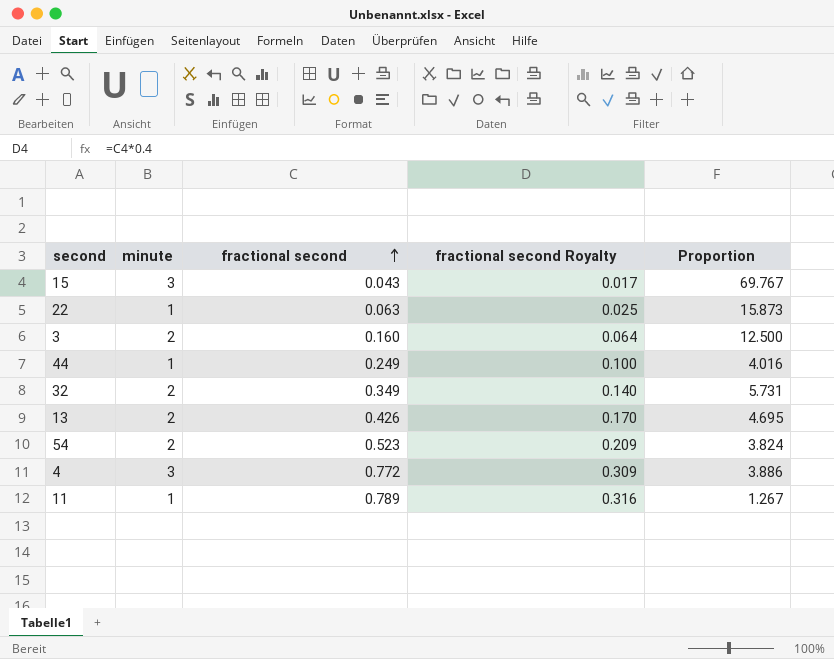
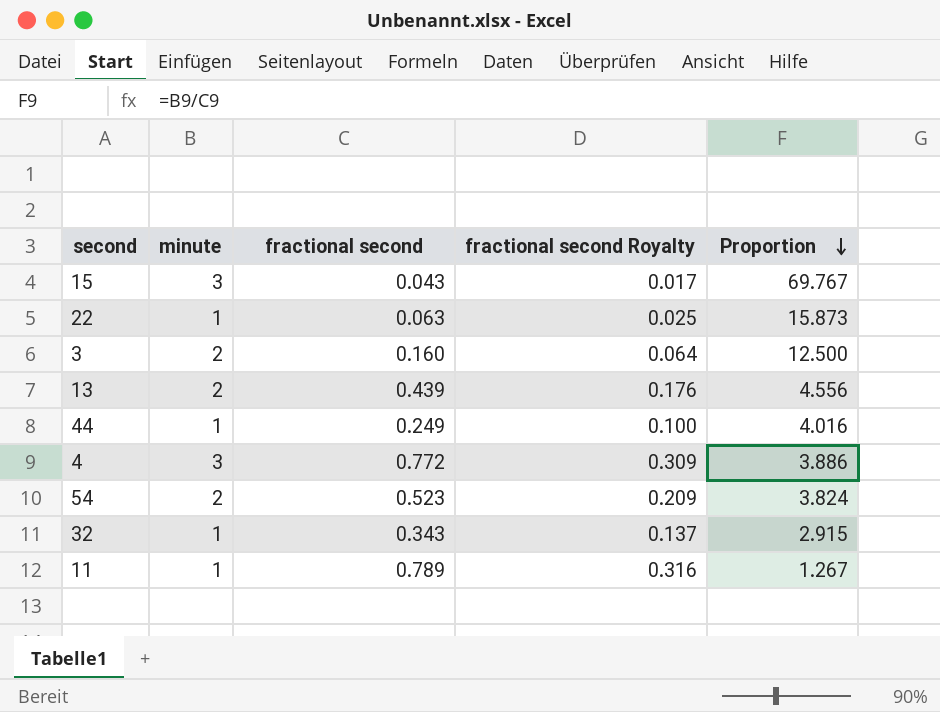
row order: fractional second ascending -> Proportion descending
13 | fractional second: 0.426 -> 0.439
13 | fractional second Royalty: 0.170 -> 0.176
13 | Proportion: 4.695 -> 4.556
32 | minute: 2 -> 1
32 | fractional second: 0.349 -> 0.343
32 | fractional second Royalty: 0.140 -> 0.137
32 | Proportion: 5.731 -> 2.915

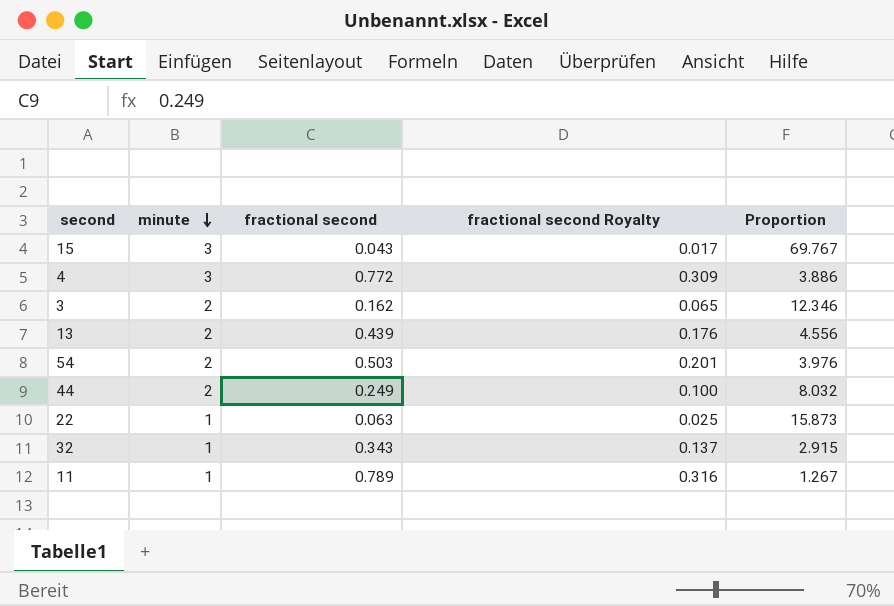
row order: Proportion descending -> minute descending
3 | fractional second: 0.160 -> 0.162
3 | fractional second Royalty: 0.064 -> 0.065
3 | Proportion: 12.500 -> 12.346
54 | fractional second: 0.523 -> 0.503
54 | fractional second Royalty: 0.209 -> 0.201
54 | Proportion: 3.824 -> 3.976
44 | minute: 1 -> 2
44 | Proportion: 4.016 -> 8.032

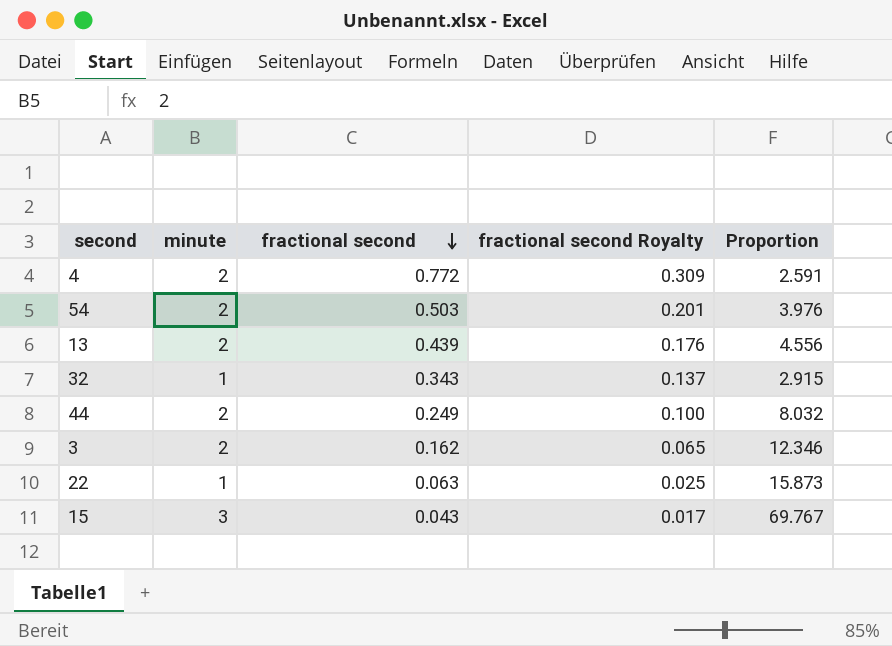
row order: minute descending -> fractional second descending
row 11: 1 | 0.789 | 0.316 | 1.267 -> none
4 | minute: 3 -> 2
4 | Proportion: 3.886 -> 2.591

